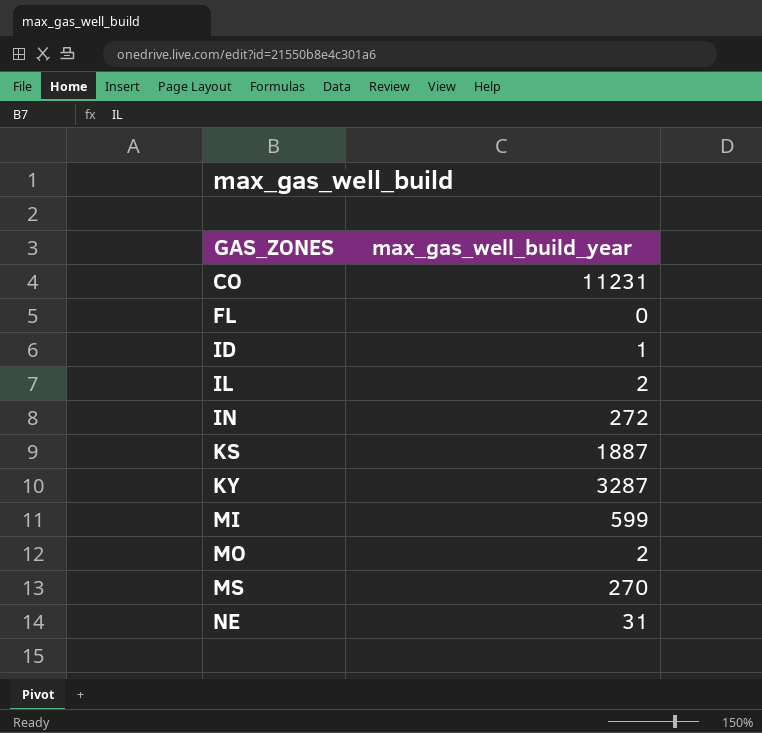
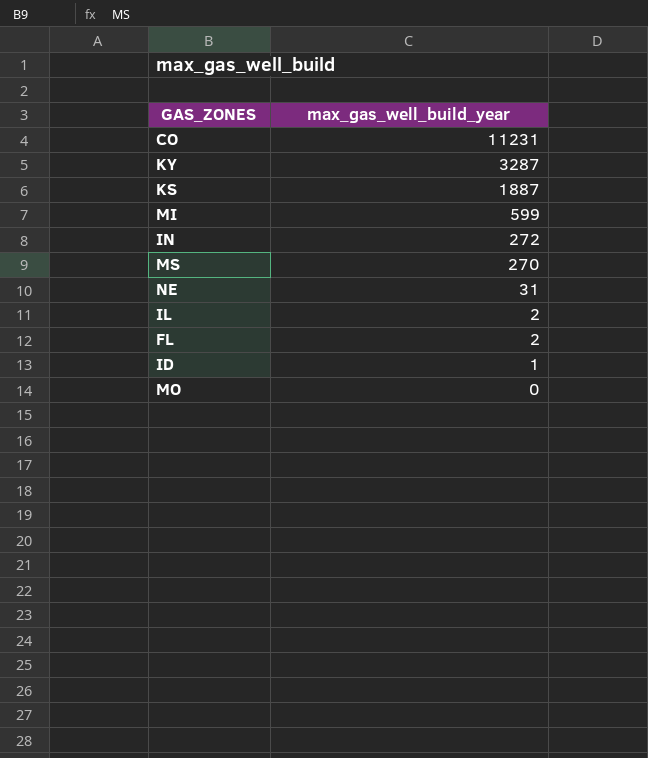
row order: GAS_ZONES ascending -> max_gas_well_build_year descending
FL | max_gas_well_build_year: 0 -> 2
MO | max_gas_well_build_year: 2 -> 0

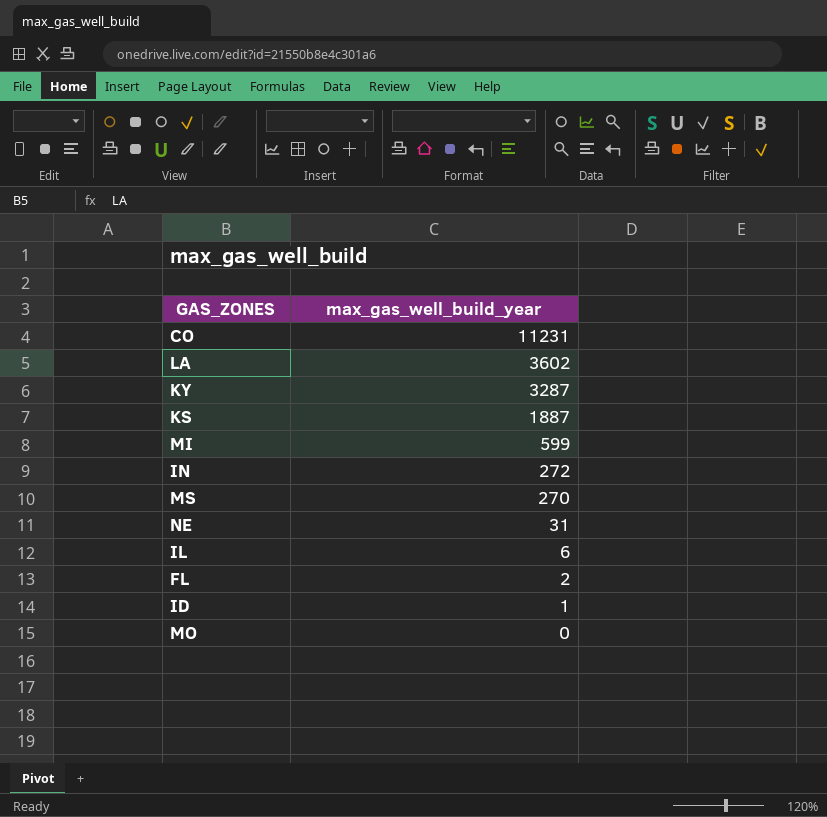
row LA: none -> 3602
IL | max_gas_well_build_year: 2 -> 6

